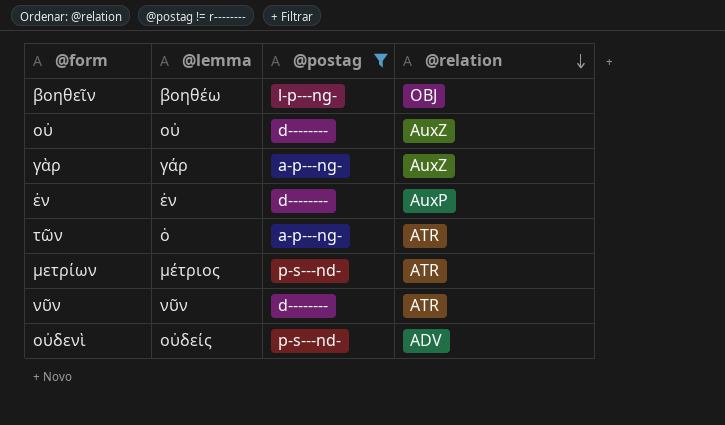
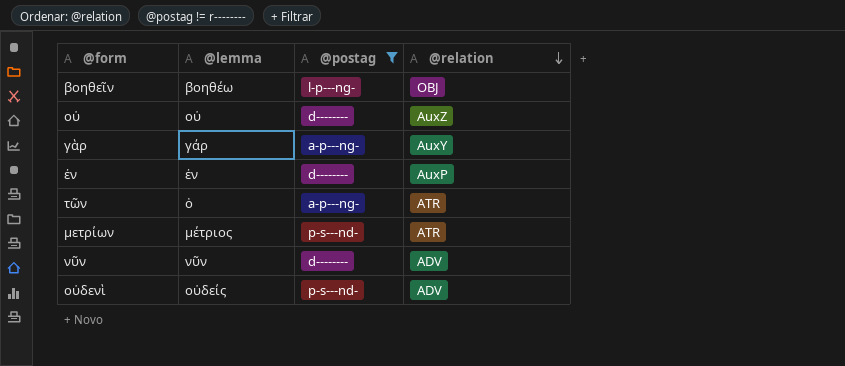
γὰρ | @relation: AuxZ -> AuxY
νῦν | @relation: ATR -> ADV

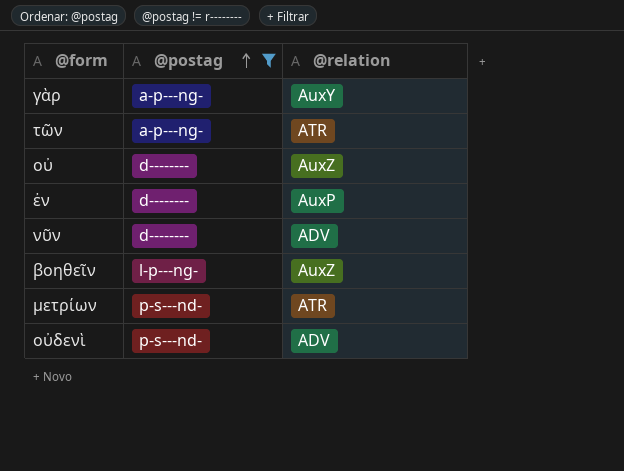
row order: @relation descending -> @postag ascending
column @lemma | position: 2 -> none
βοηθεῖν | @relation: OBJ -> AuxZ

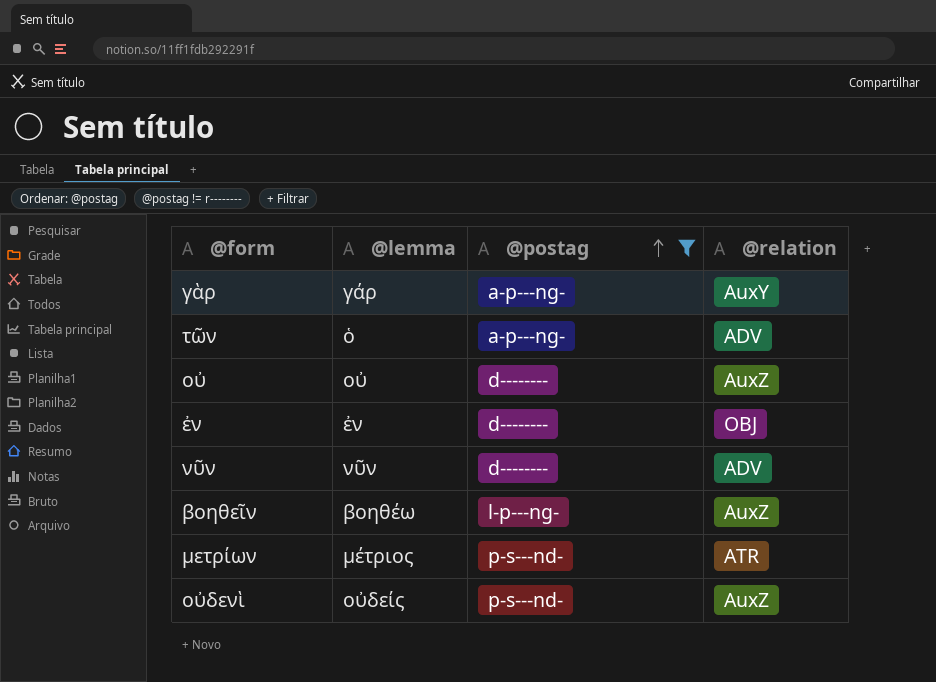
column @lemma | position: none -> 2
τῶν | @relation: ATR -> ADV
ἐν | @relation: AuxP -> OBJ
οὐδενὶ | @relation: ADV -> AuxZ

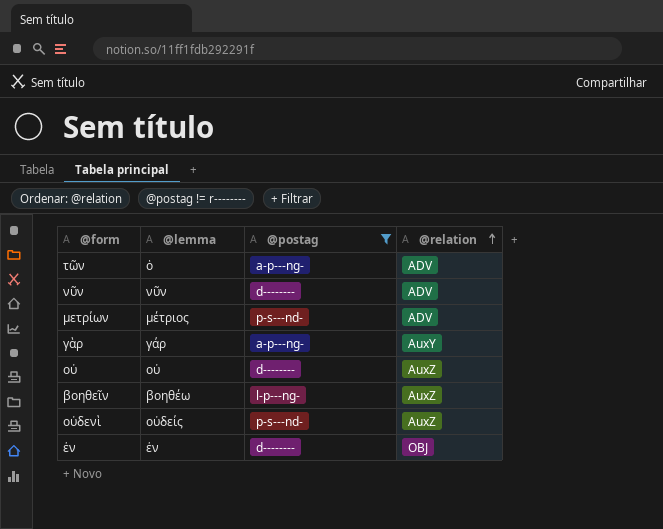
row order: @postag ascending -> @relation ascending
μετρίων | @relation: ATR -> ADV

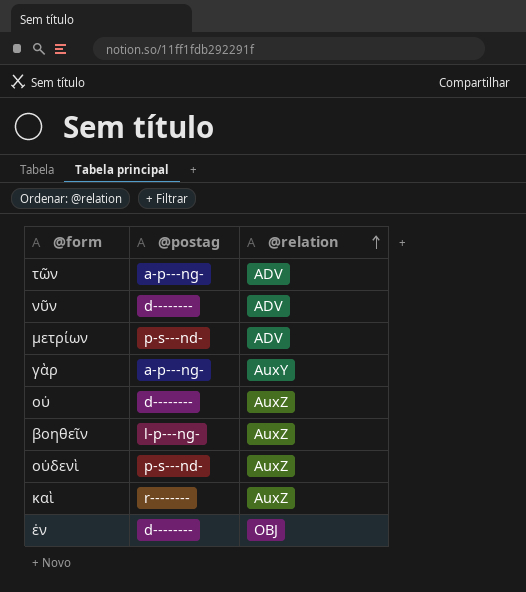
filter: @postag != r-------- -> none
column @lemma | position: 2 -> none

